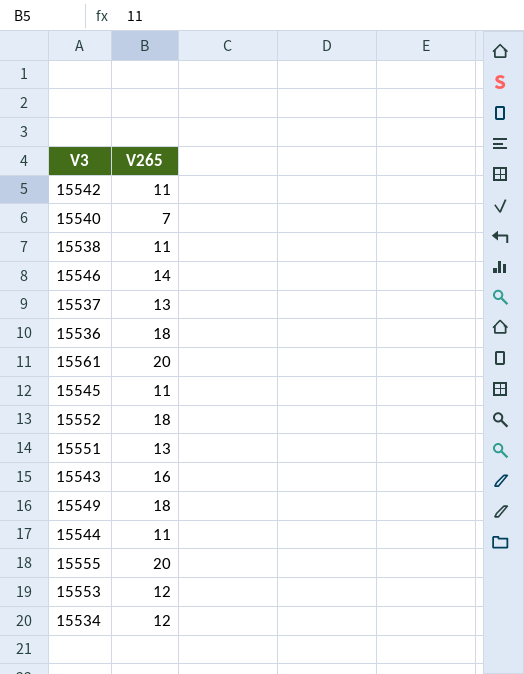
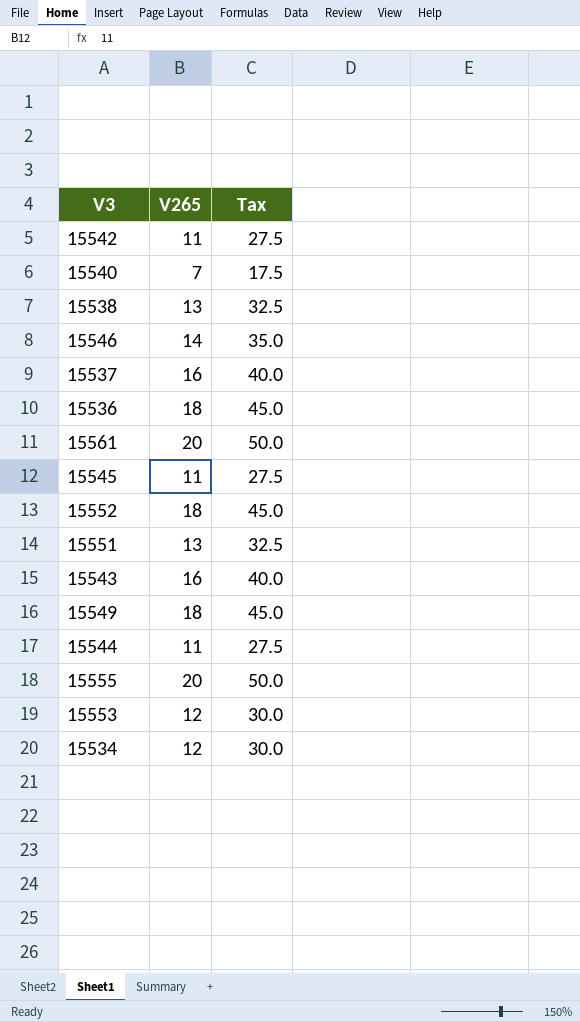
column Tax | formula: none -> [V265] * 2.5
15538 | V265: 11 -> 13
15537 | V265: 13 -> 16

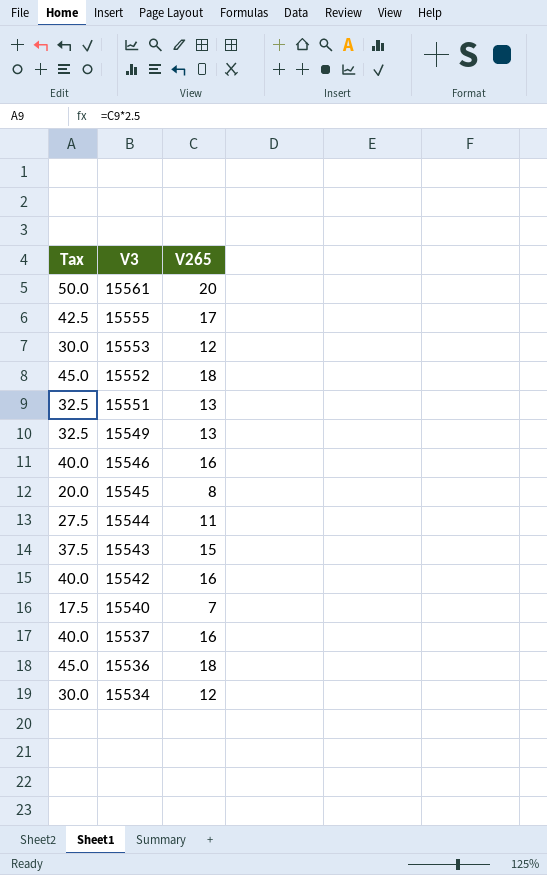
row order: none -> V3 descending
column Tax | position: 3 -> 1
row 15538: 13 | 32.5 -> none
15555 | Tax: 50.0 -> 42.5
15555 | V265: 20 -> 17
15549 | Tax: 45.0 -> 32.5
15549 | V265: 18 -> 13
15546 | Tax: 35.0 -> 40.0
15546 | V265: 14 -> 16
15545 | Tax: 27.5 -> 20.0
15545 | V265: 11 -> 8
15543 | Tax: 40.0 -> 37.5
15543 | V265: 16 -> 15
15542 | Tax: 27.5 -> 40.0
15542 | V265: 11 -> 16

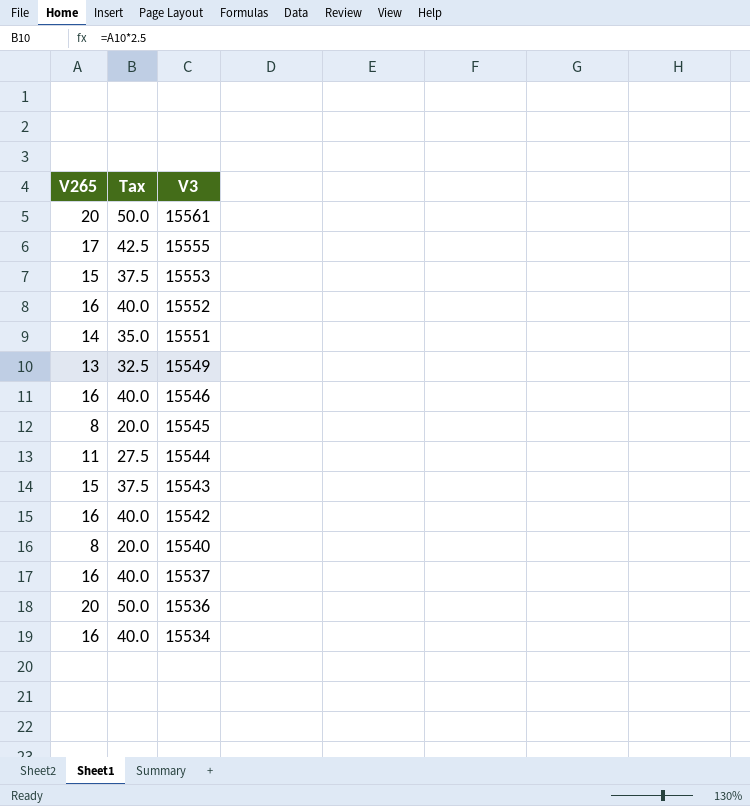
column V265 | position: 3 -> 1
15553 | V265: 12 -> 15
15553 | Tax: 30.0 -> 37.5
15552 | V265: 18 -> 16
15552 | Tax: 45.0 -> 40.0
15551 | V265: 13 -> 14
15551 | Tax: 32.5 -> 35.0
15540 | V265: 7 -> 8
15540 | Tax: 17.5 -> 20.0
15536 | V265: 18 -> 20
15536 | Tax: 45.0 -> 50.0
15534 | V265: 12 -> 16
15534 | Tax: 30.0 -> 40.0

